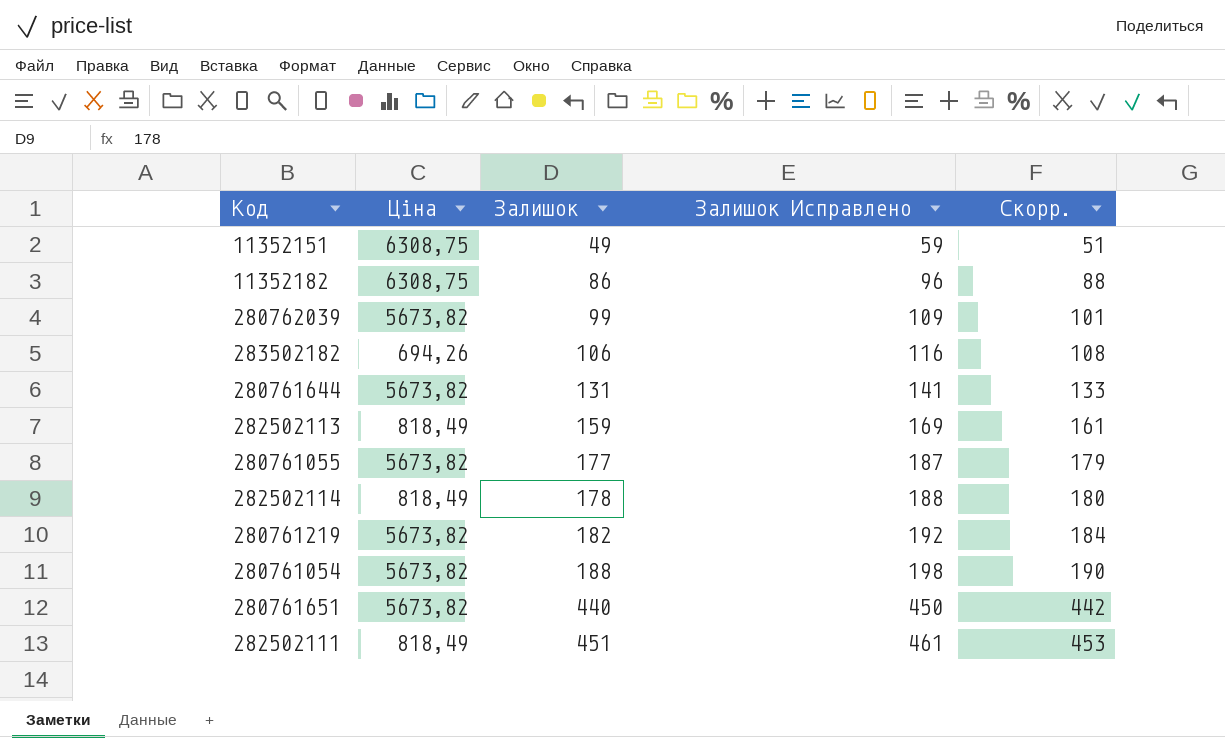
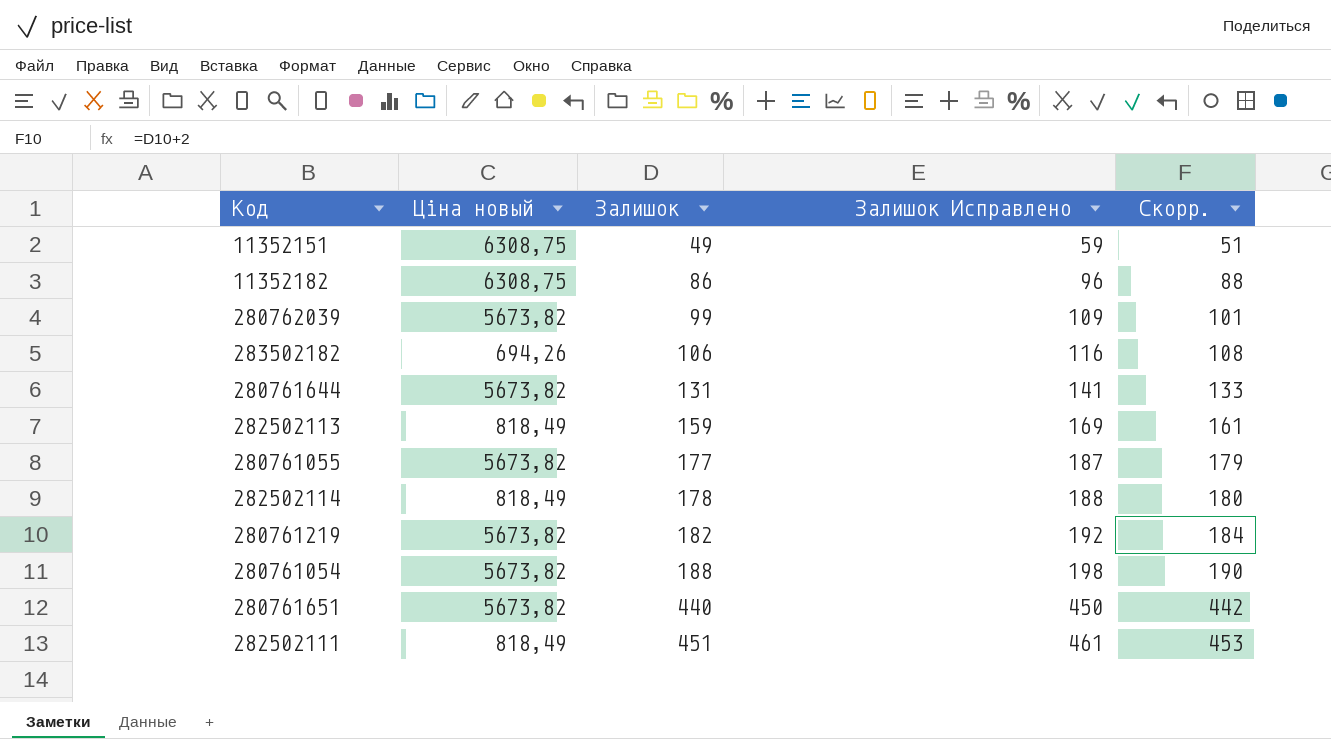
column name: Ціна -> Ціна новый

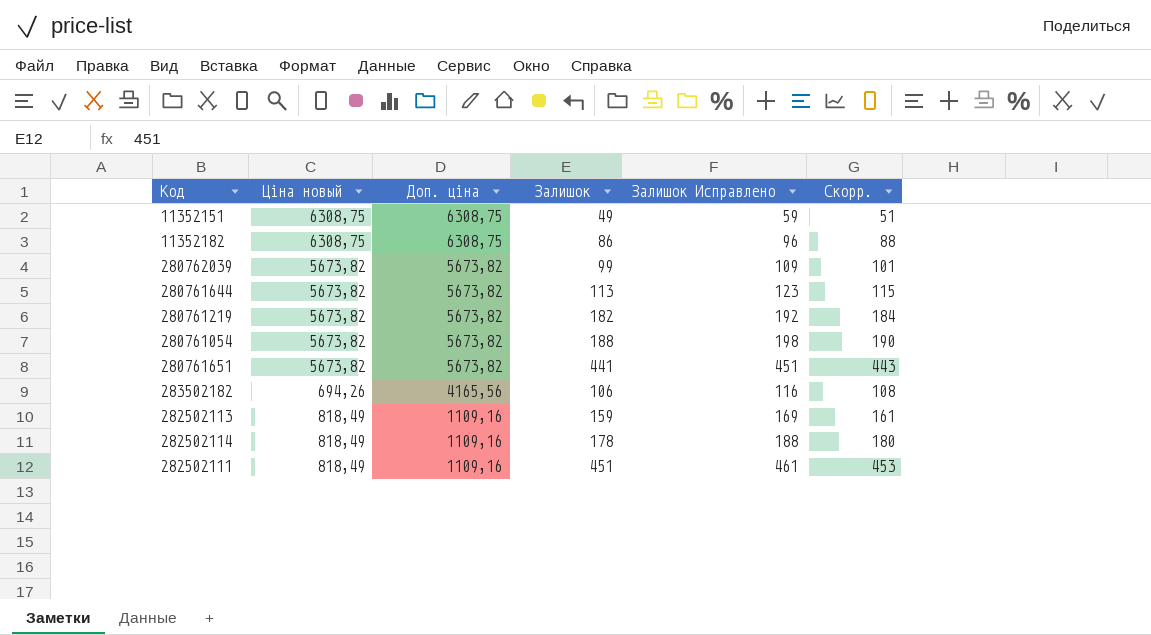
row order: Залишок ascending -> Доп. ціна descending
column Доп. ціна | position: none -> 3
row 280761055: 5673,82 | 177 | 187 | 179 -> none
280761644 | Залишок: 131 -> 113
280761644 | Залишок Исправлено: 141 -> 123
280761644 | Скорр.: 133 -> 115
280761651 | Залишок: 440 -> 441
280761651 | Залишок Исправлено: 450 -> 451
280761651 | Скорр.: 442 -> 443

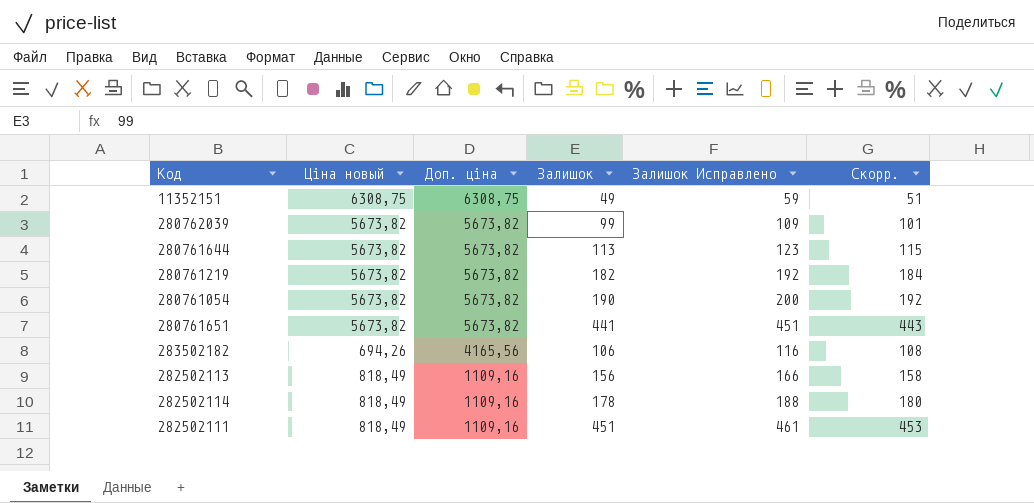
row 11352182: 6308,75 | 6308,75 | 86 | 96 | 88 -> none
280761054 | Залишок: 188 -> 190
280761054 | Залишок Исправлено: 198 -> 200
280761054 | Скорр.: 190 -> 192
282502113 | Залишок: 159 -> 156
282502113 | Залишок Исправлено: 169 -> 166
282502113 | Скорр.: 161 -> 158

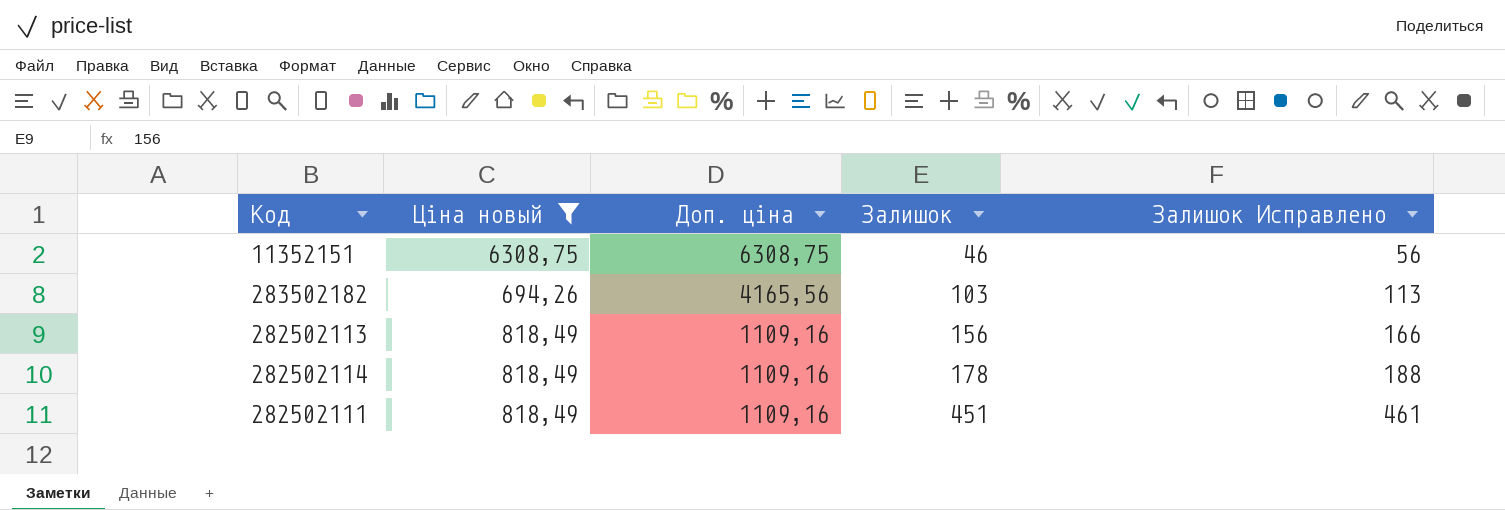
filter: none -> Ціна новый != 5673,82
column Скорр. | formula: [Залишок] + 2 -> none
11352151 | Залишок: 49 -> 46
11352151 | Залишок Исправлено: 59 -> 56
283502182 | Залишок: 106 -> 103
283502182 | Залишок Исправлено: 116 -> 113

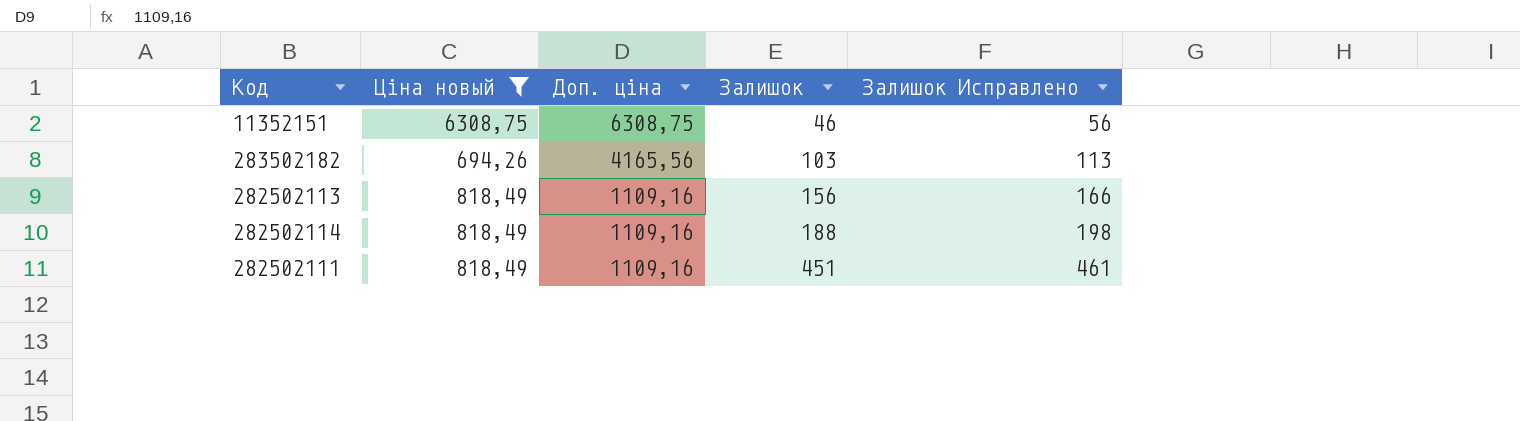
282502114 | Залишок: 178 -> 188
282502114 | Залишок Исправлено: 188 -> 198

